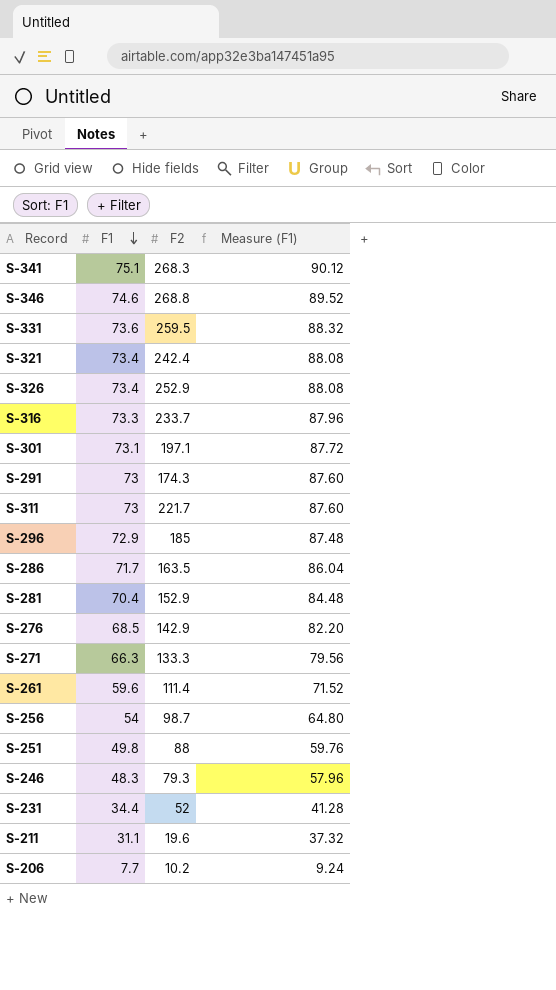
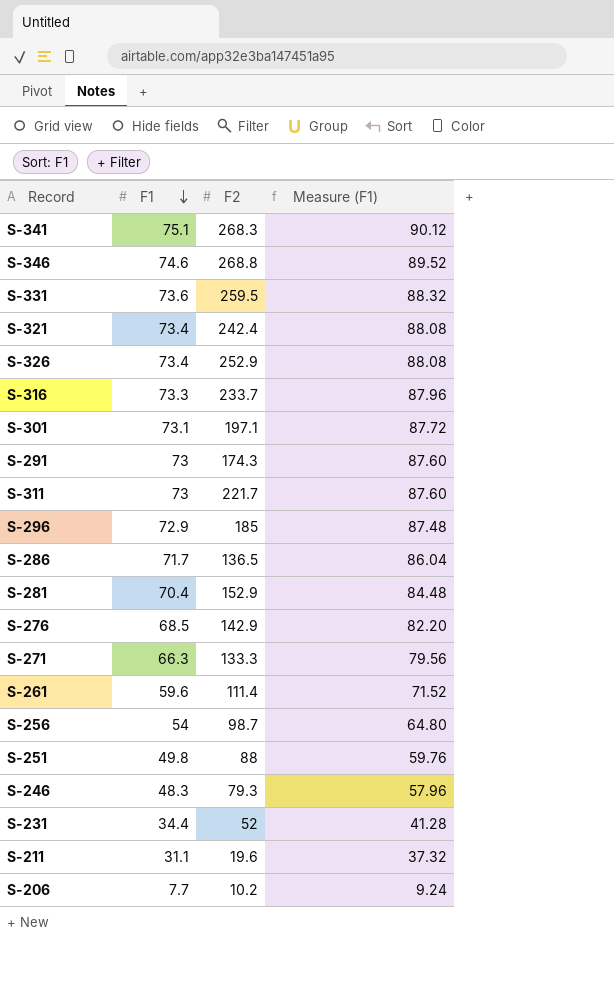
S-286 | F2: 163.5 -> 136.5

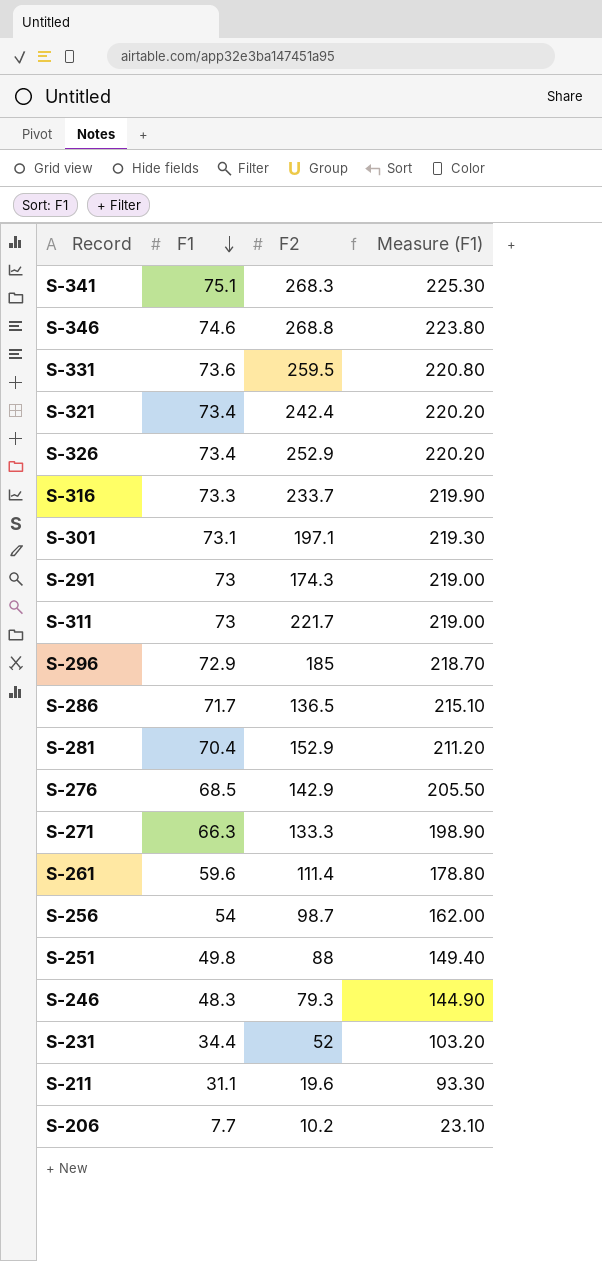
column Measure (F1) | formula: [F1] * 1.2 -> [F1] * 3

